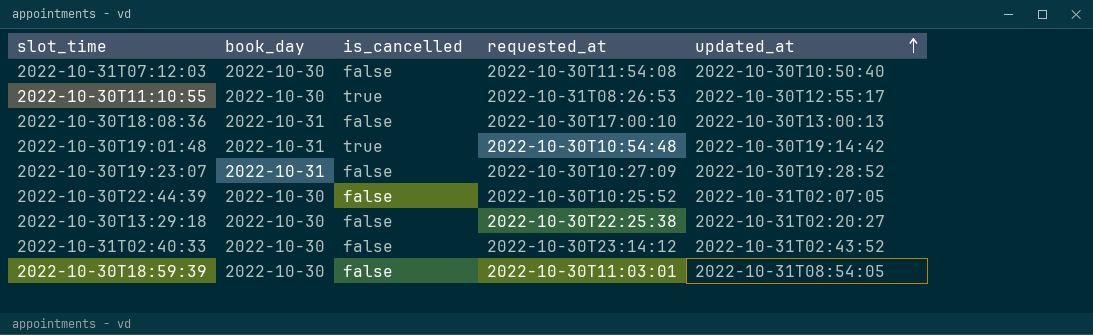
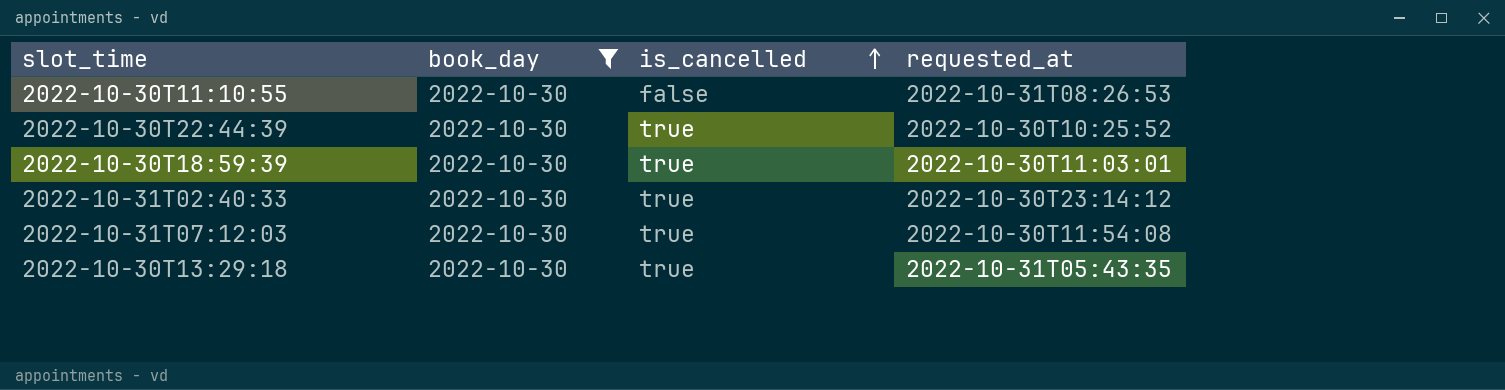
filter: none -> book_day = 2022-10-30
row order: updated_at ascending -> is_cancelled ascending
column updated_at | position: 5 -> none
2022-10-30T11:10:55 | is_cancelled: true -> false
2022-10-30T22:44:39 | is_cancelled: false -> true
2022-10-30T18:59:39 | is_cancelled: false -> true
2022-10-31T02:40:33 | is_cancelled: false -> true
2022-10-31T07:12:03 | is_cancelled: false -> true
2022-10-30T13:29:18 | is_cancelled: false -> true
2022-10-30T13:29:18 | requested_at: 2022-10-30T22:25:38 -> 2022-10-31T05:43:35

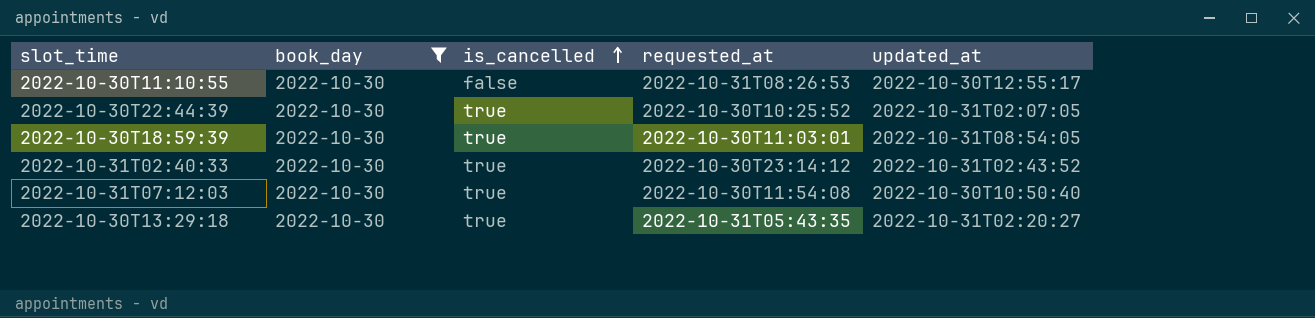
column updated_at | position: none -> 5

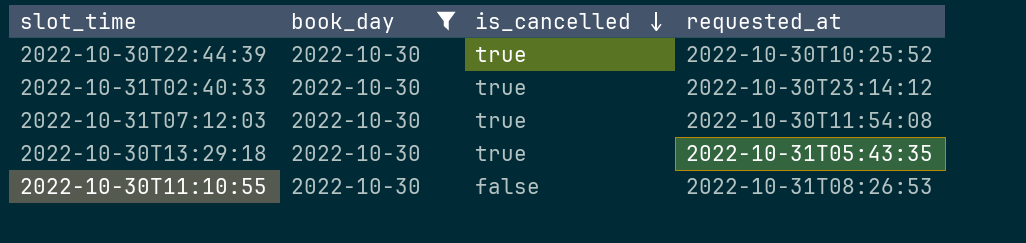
row order: is_cancelled ascending -> is_cancelled descending
column updated_at | position: 5 -> none
row 2022-10-30T18:59:39: 2022-10-30 | true | 2022-10-30T11:03:01 | 2022-10-31T08:54:05 -> none

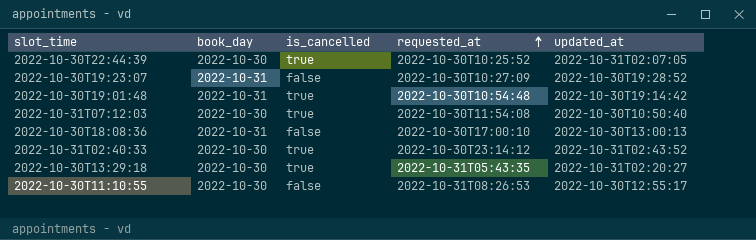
filter: book_day = 2022-10-30 -> none
row order: is_cancelled descending -> requested_at ascending
column updated_at | position: none -> 5

